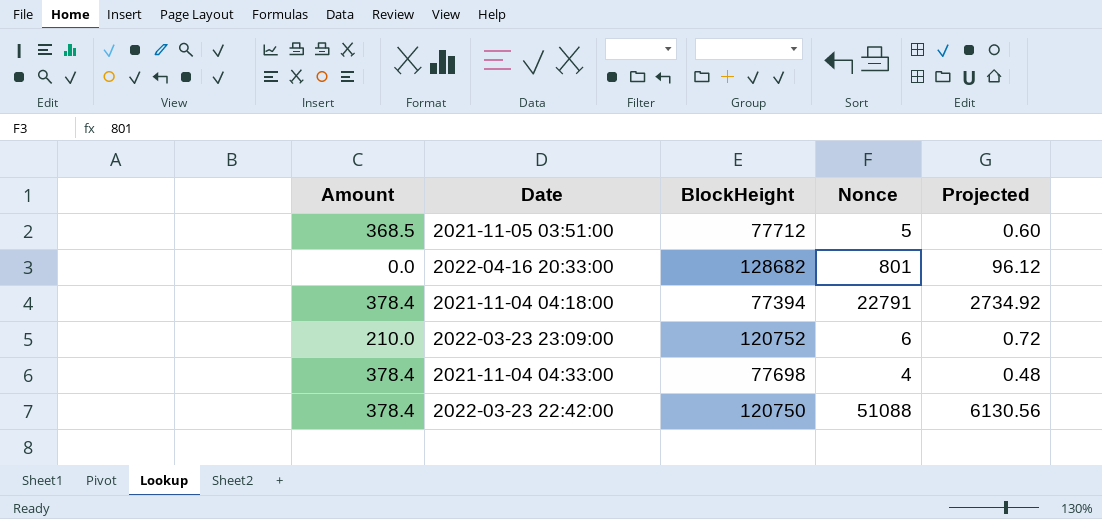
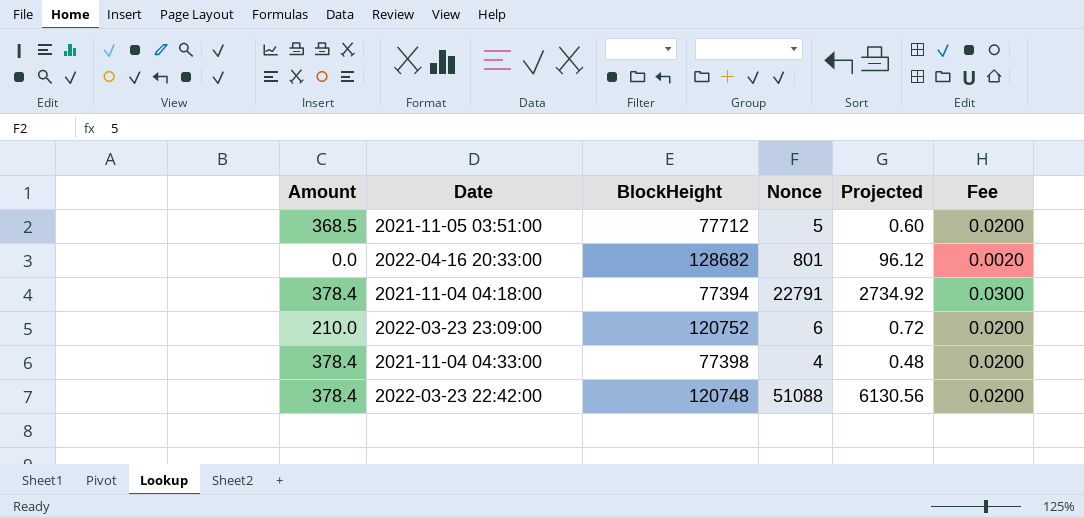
column Fee | position: none -> 6
2021-11-04 04:33:00 | BlockHeight: 77698 -> 77398
2022-03-23 22:42:00 | BlockHeight: 120750 -> 120748

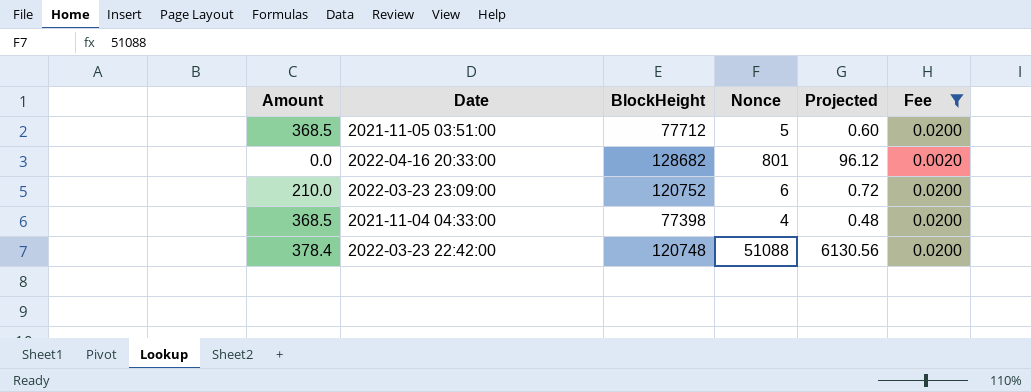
filter: none -> Fee != 0.0300
2021-11-04 04:33:00 | Amount: 378.4 -> 368.5

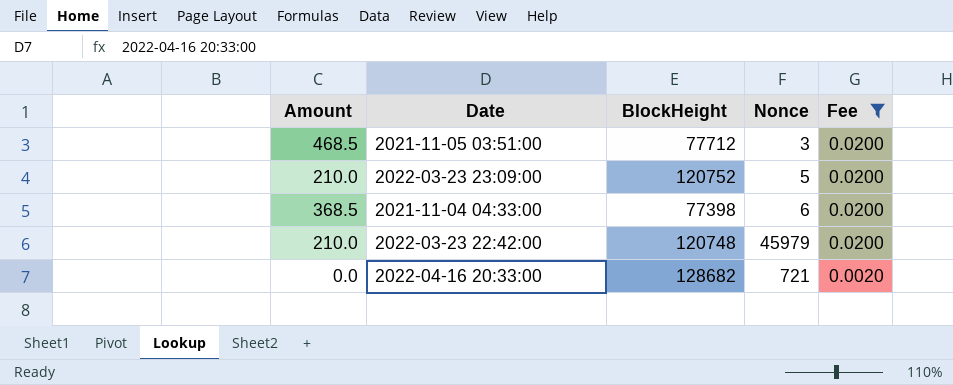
row order: none -> Fee descending
column Projected | formula: [Nonce] * 0.12 -> none
2021-11-05 03:51:00 | Amount: 368.5 -> 468.5
2021-11-05 03:51:00 | Nonce: 5 -> 3
2022-03-23 23:09:00 | Nonce: 6 -> 5
2021-11-04 04:33:00 | Nonce: 4 -> 6
2022-03-23 22:42:00 | Amount: 378.4 -> 210.0
2022-03-23 22:42:00 | Nonce: 51088 -> 45979
2022-04-16 20:33:00 | Nonce: 801 -> 721

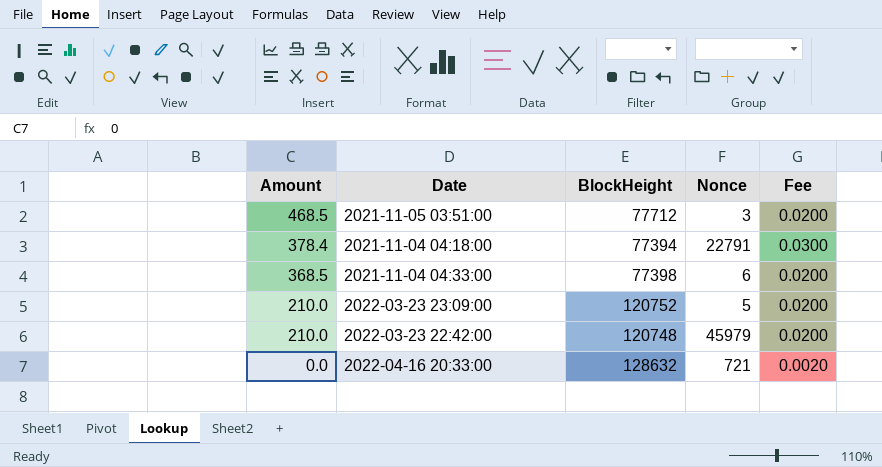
filter: Fee != 0.0300 -> none
row order: Fee descending -> Amount descending
2022-04-16 20:33:00 | BlockHeight: 128682 -> 128632

